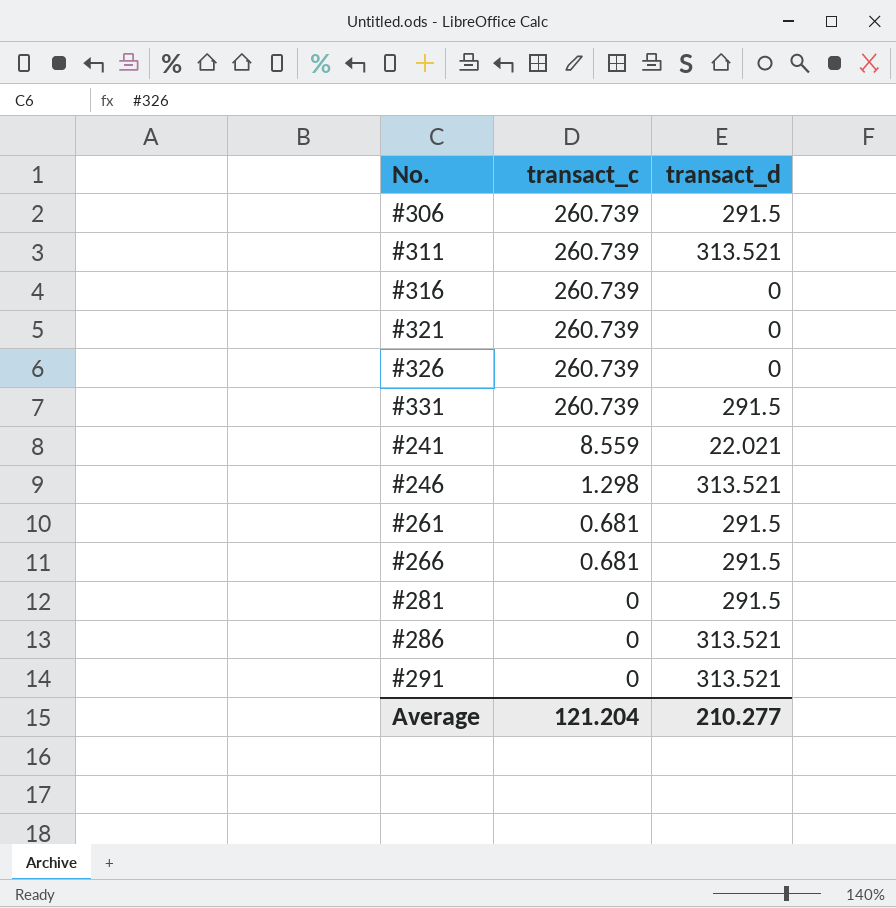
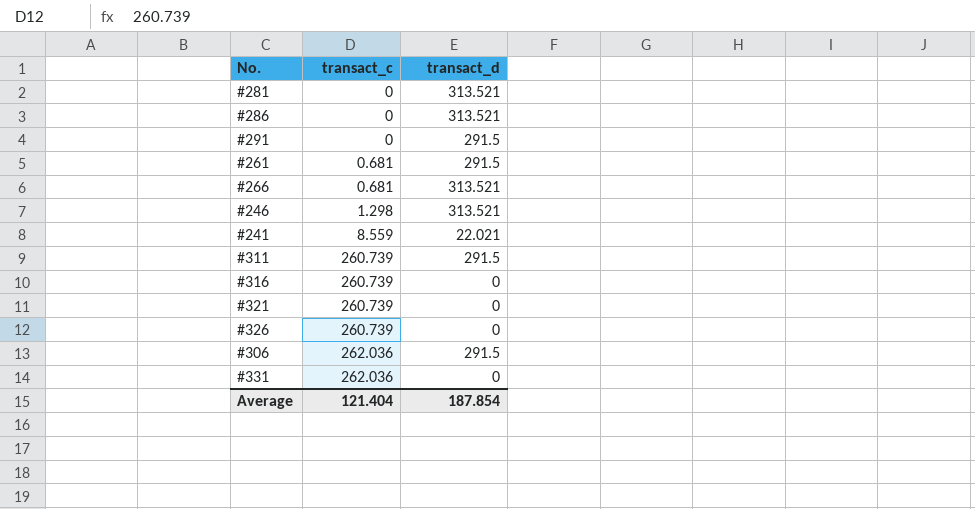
row order: transact_c descending -> transact_c ascending
#281 | transact_d: 291.5 -> 313.521
#291 | transact_d: 313.521 -> 291.5
#266 | transact_d: 291.5 -> 313.521
#311 | transact_d: 313.521 -> 291.5
#306 | transact_c: 260.739 -> 262.036
#331 | transact_c: 260.739 -> 262.036
#331 | transact_d: 291.5 -> 0
Average | transact_c: 121.204 -> 121.404
Average | transact_d: 210.277 -> 187.854

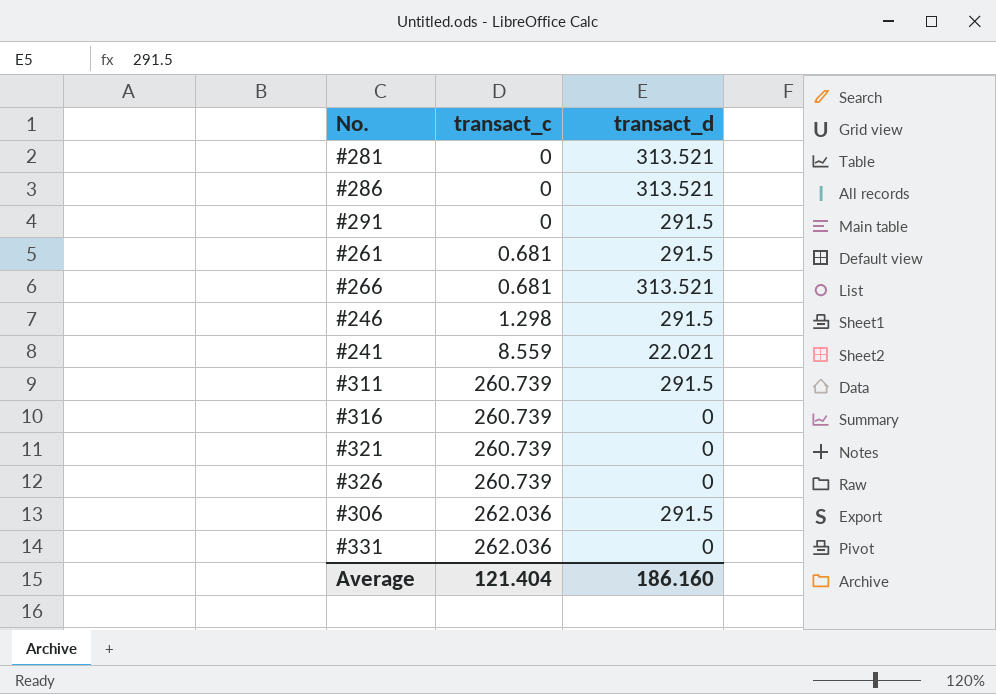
#246 | transact_d: 313.521 -> 291.5
Average | transact_d: 187.854 -> 186.160

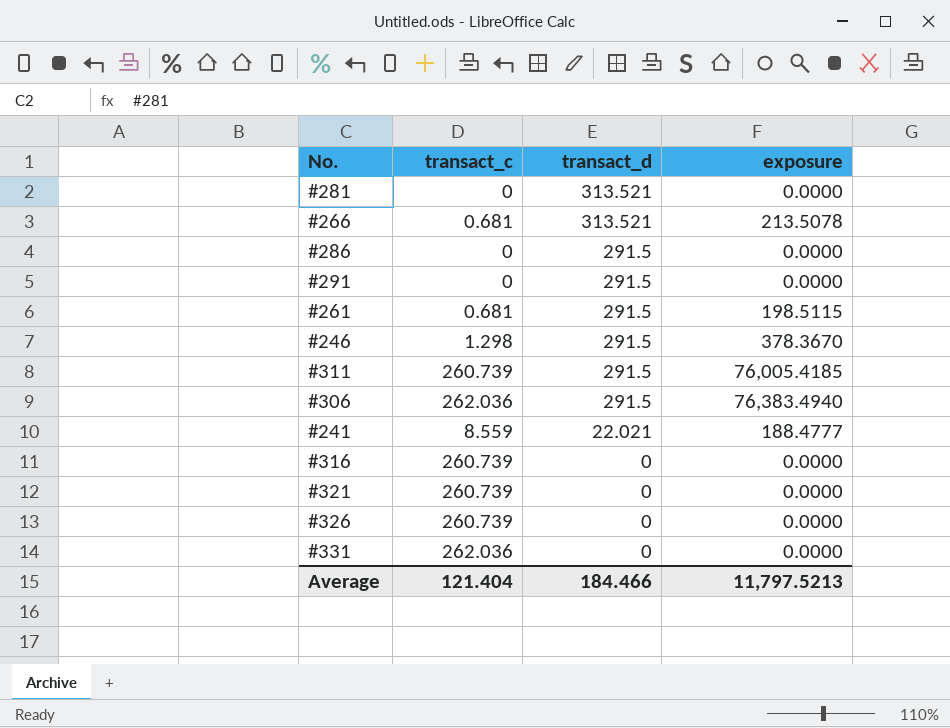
row order: transact_c ascending -> transact_d descending
column exposure | formula: none -> [transact_c] * [transact_d]
#286 | transact_d: 313.521 -> 291.5
Average | transact_d: 186.160 -> 184.466

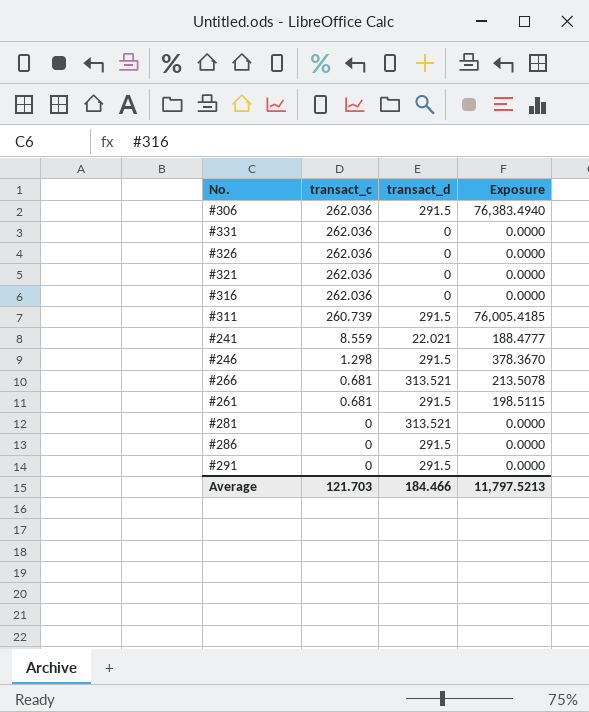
row order: transact_d descending -> transact_c descending
column name: exposure -> Exposure
#326 | transact_c: 260.739 -> 262.036
#321 | transact_c: 260.739 -> 262.036
#316 | transact_c: 260.739 -> 262.036
Average | transact_c: 121.404 -> 121.703

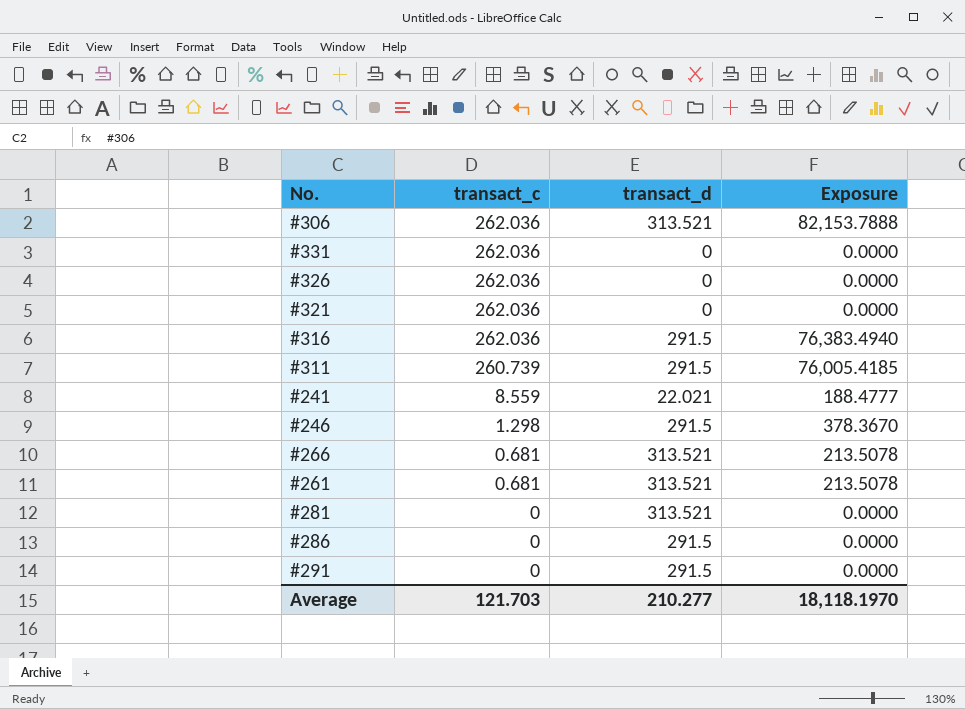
#306 | transact_d: 291.5 -> 313.521
#306 | Exposure: 76,383.4940 -> 82,153.7888
#316 | transact_d: 0 -> 291.5
#316 | Exposure: 0.0000 -> 76,383.4940
#261 | transact_d: 291.5 -> 313.521
#261 | Exposure: 198.5115 -> 213.5078
Average | transact_d: 184.466 -> 210.277
Average | Exposure: 11,797.5213 -> 18,118.1970

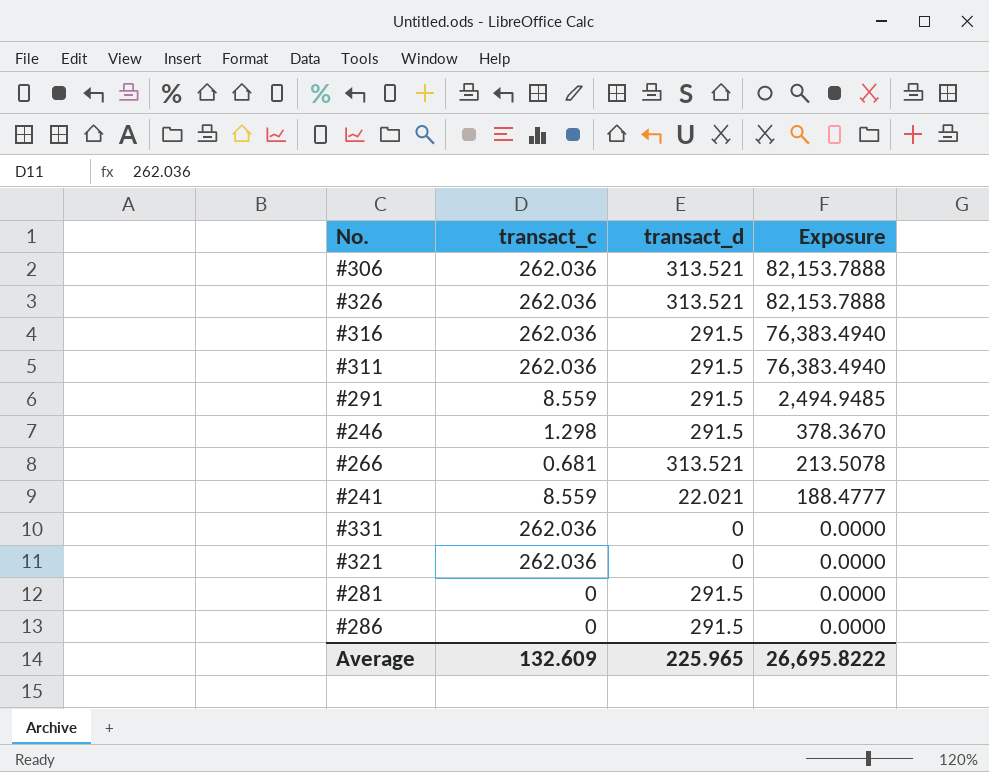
row order: transact_c descending -> Exposure descending
row #261: 0.681 | 313.521 | 213.5078 -> none
#326 | transact_d: 0 -> 313.521
#326 | Exposure: 0.0000 -> 82,153.7888
#311 | transact_c: 260.739 -> 262.036
#311 | Exposure: 76,005.4185 -> 76,383.4940
#291 | transact_c: 0 -> 8.559
#291 | Exposure: 0.0000 -> 2,494.9485
#281 | transact_d: 313.521 -> 291.5
Average | transact_c: 121.703 -> 132.609
Average | transact_d: 210.277 -> 225.965
Average | Exposure: 18,118.1970 -> 26,695.8222

